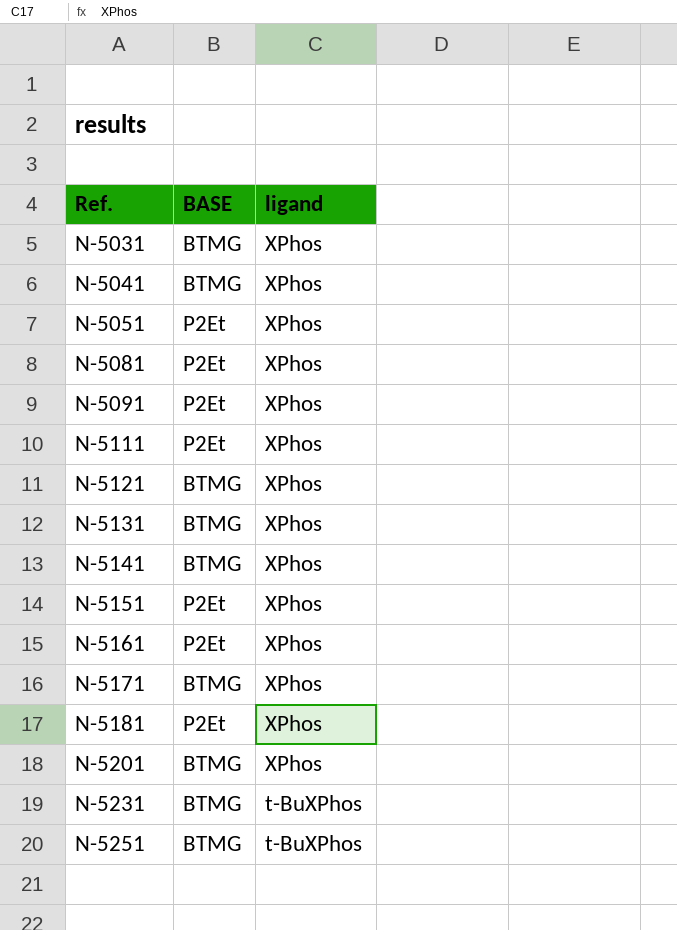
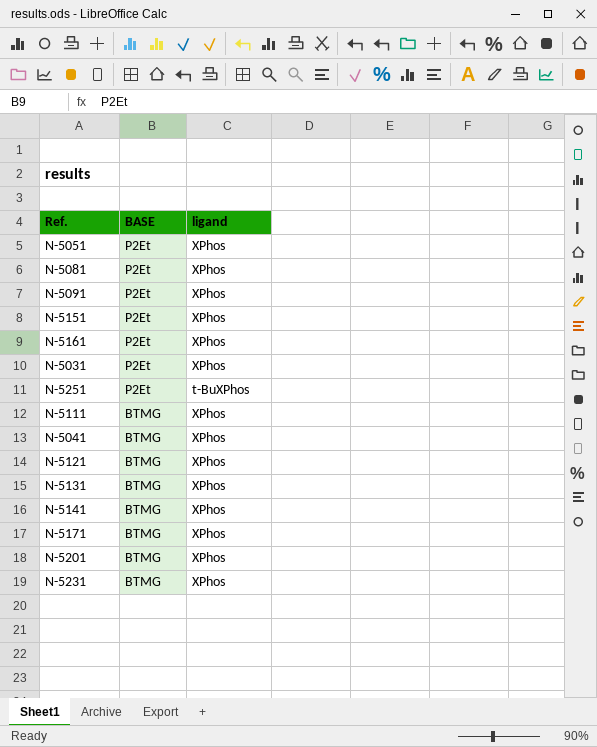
row order: Ref. ascending -> BASE descending
row N-5181: P2Et | XPhos -> none
N-5031 | BASE: BTMG -> P2Et
N-5251 | BASE: BTMG -> P2Et
N-5111 | BASE: P2Et -> BTMG
N-5231 | ligand: t-BuXPhos -> XPhos

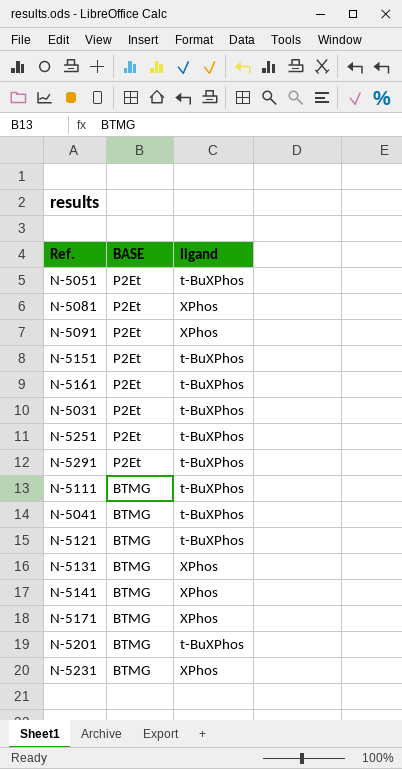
N-5051 | ligand: XPhos -> t-BuXPhos
N-5151 | ligand: XPhos -> t-BuXPhos
N-5161 | ligand: XPhos -> t-BuXPhos
N-5031 | ligand: XPhos -> t-BuXPhos
row N-5291: none -> P2Et | t-BuXPhos
N-5111 | ligand: XPhos -> t-BuXPhos
N-5041 | ligand: XPhos -> t-BuXPhos
N-5121 | ligand: XPhos -> t-BuXPhos
N-5201 | ligand: XPhos -> t-BuXPhos

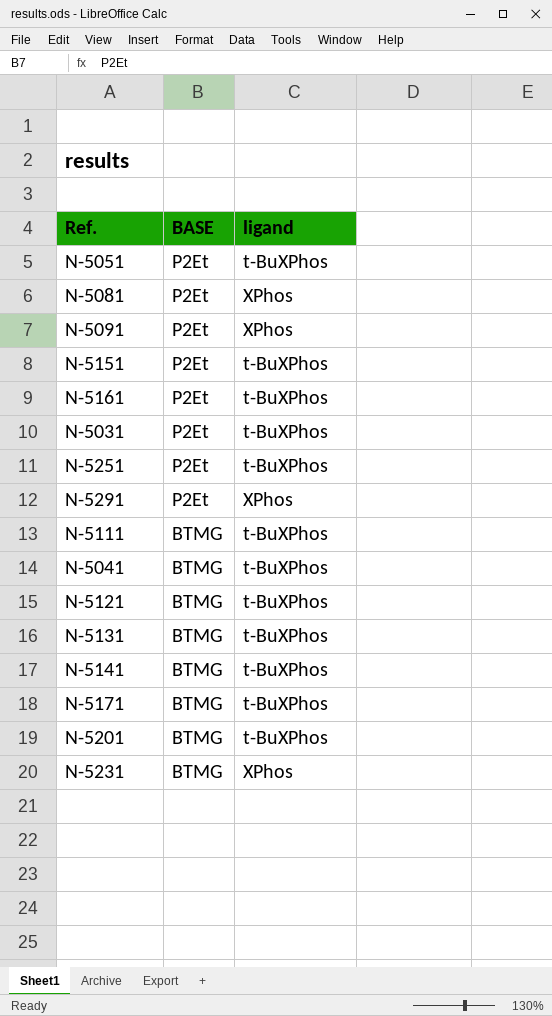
N-5291 | ligand: t-BuXPhos -> XPhos
N-5131 | ligand: XPhos -> t-BuXPhos
N-5141 | ligand: XPhos -> t-BuXPhos
N-5171 | ligand: XPhos -> t-BuXPhos

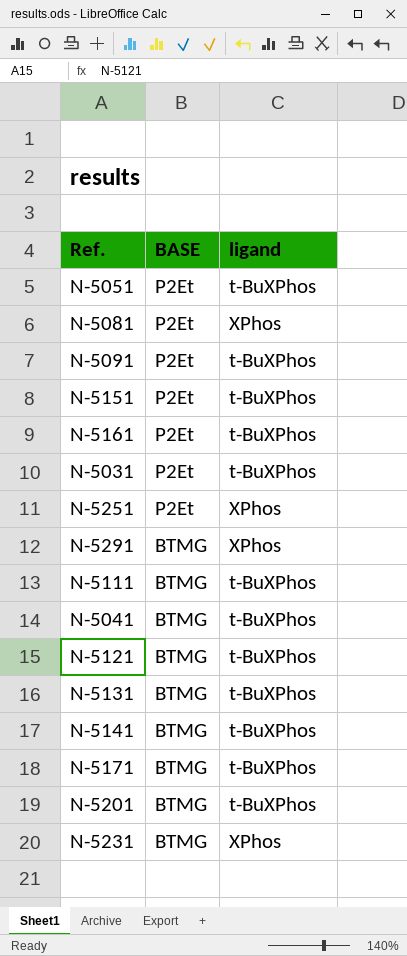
N-5091 | ligand: XPhos -> t-BuXPhos
N-5251 | ligand: t-BuXPhos -> XPhos
N-5291 | BASE: P2Et -> BTMG

